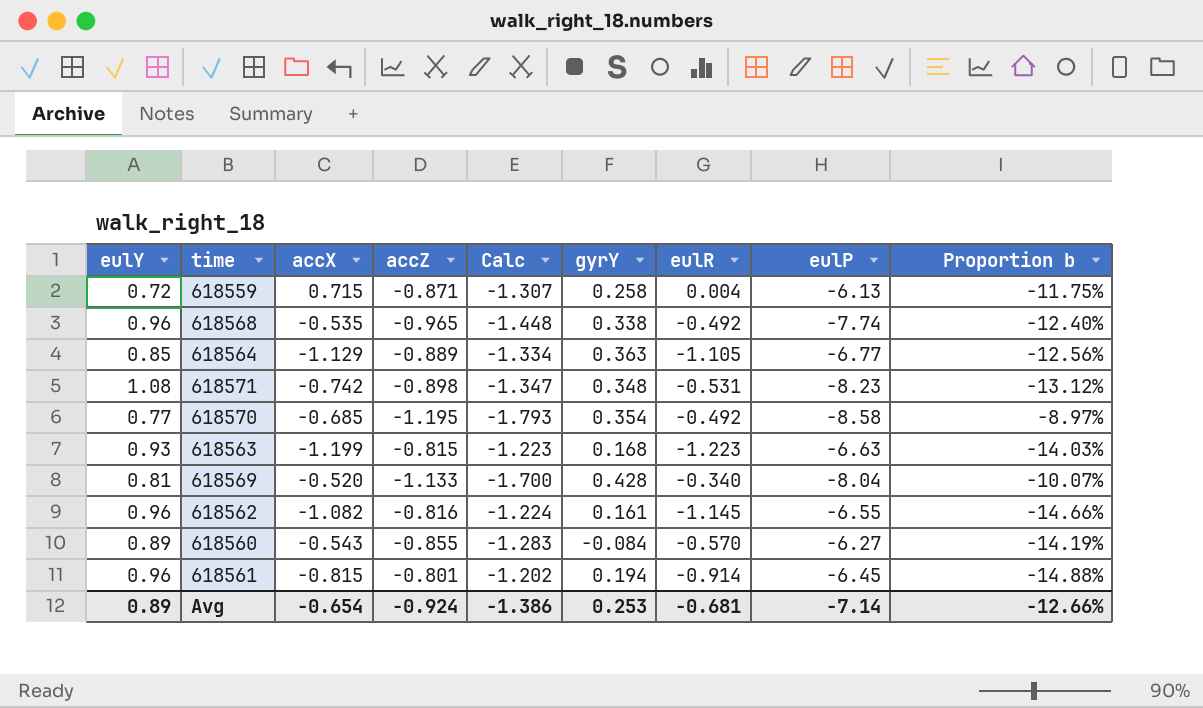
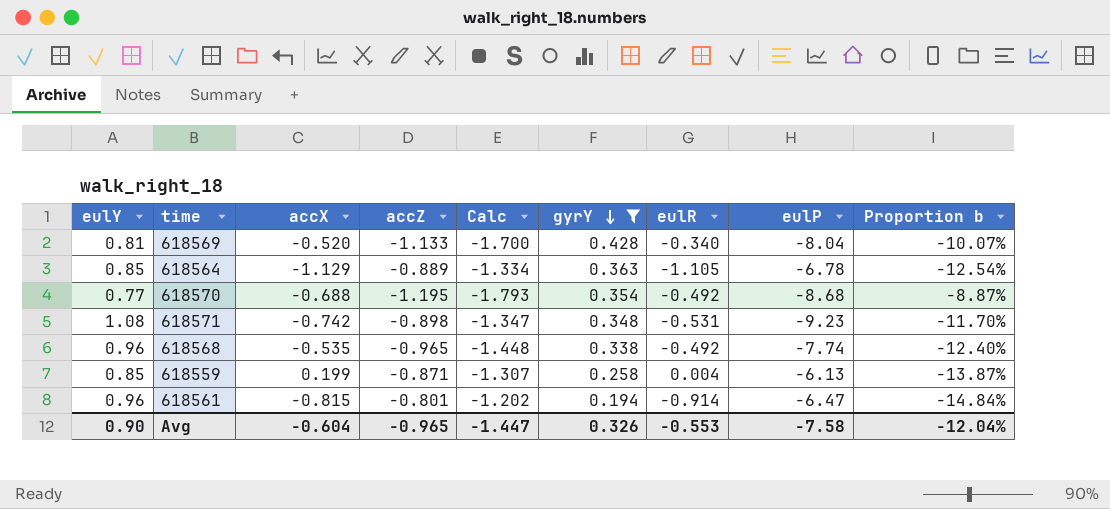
filter: none -> gyrY >= 0.194
row order: none -> gyrY descending
618564 | eulP: -6.77 -> -6.78
618564 | Proportion b: -12.56% -> -12.54%
618570 | accX: -0.685 -> -0.688
618570 | eulP: -8.58 -> -8.68
618570 | Proportion b: -8.97% -> -8.87%
618571 | eulP: -8.23 -> -9.23
618571 | Proportion b: -13.12% -> -11.70%
618559 | eulY: 0.72 -> 0.85
618559 | accX: 0.715 -> 0.199
618559 | Proportion b: -11.75% -> -13.87%
618561 | eulP: -6.45 -> -6.47
618561 | Proportion b: -14.88% -> -14.84%
Avg | eulY: 0.89 -> 0.90
Avg | accX: -0.654 -> -0.604
Avg | accZ: -0.924 -> -0.965
Avg | Calc: -1.386 -> -1.447
Avg | gyrY: 0.253 -> 0.326
Avg | eulR: -0.681 -> -0.553
Avg | eulP: -7.14 -> -7.58
Avg | Proportion b: -12.66% -> -12.04%

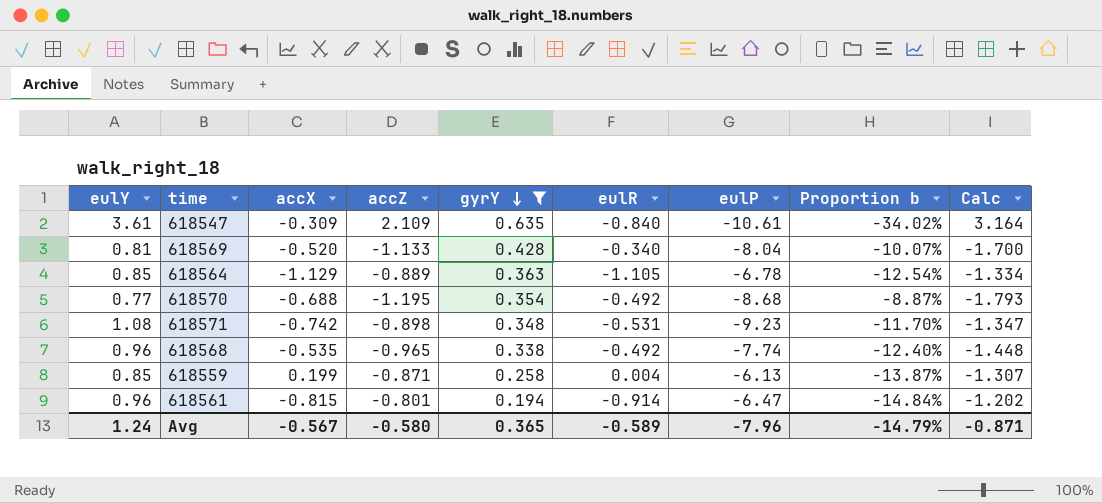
column Calc | position: 5 -> 9
row 618547: none -> 3.61 | -0.309 | 2.109 | 0.635 | -0.840 | -10.61 | -34.02% | 3.164
Avg | eulY: 0.90 -> 1.24
Avg | accX: -0.604 -> -0.567
Avg | accZ: -0.965 -> -0.580
Avg | gyrY: 0.326 -> 0.365
Avg | eulR: -0.553 -> -0.589
Avg | eulP: -7.58 -> -7.96
Avg | Proportion b: -12.04% -> -14.79%
Avg | Calc: -1.447 -> -0.871

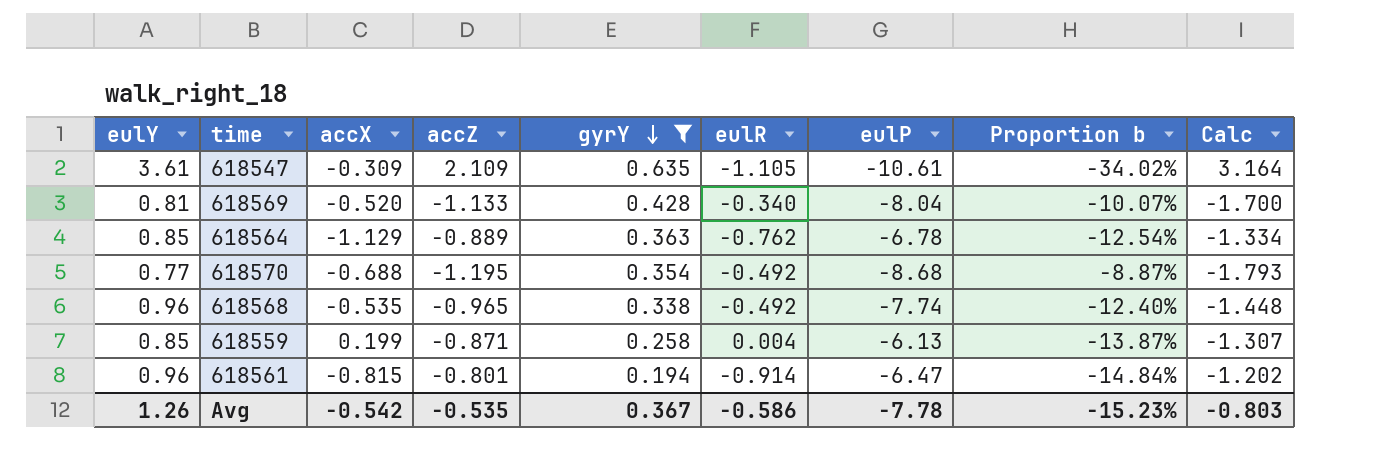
row 618571: 1.08 | -0.742 | -0.898 | 0.348 | -0.531 | -9.23 | -11.70% | -1.347 -> none
618547 | eulR: -0.840 -> -1.105
618564 | eulR: -1.105 -> -0.762
Avg | eulY: 1.24 -> 1.26
Avg | accX: -0.567 -> -0.542
Avg | accZ: -0.580 -> -0.535
Avg | gyrY: 0.365 -> 0.367
Avg | eulR: -0.589 -> -0.586
Avg | eulP: -7.96 -> -7.78
Avg | Proportion b: -14.79% -> -15.23%
Avg | Calc: -0.871 -> -0.803

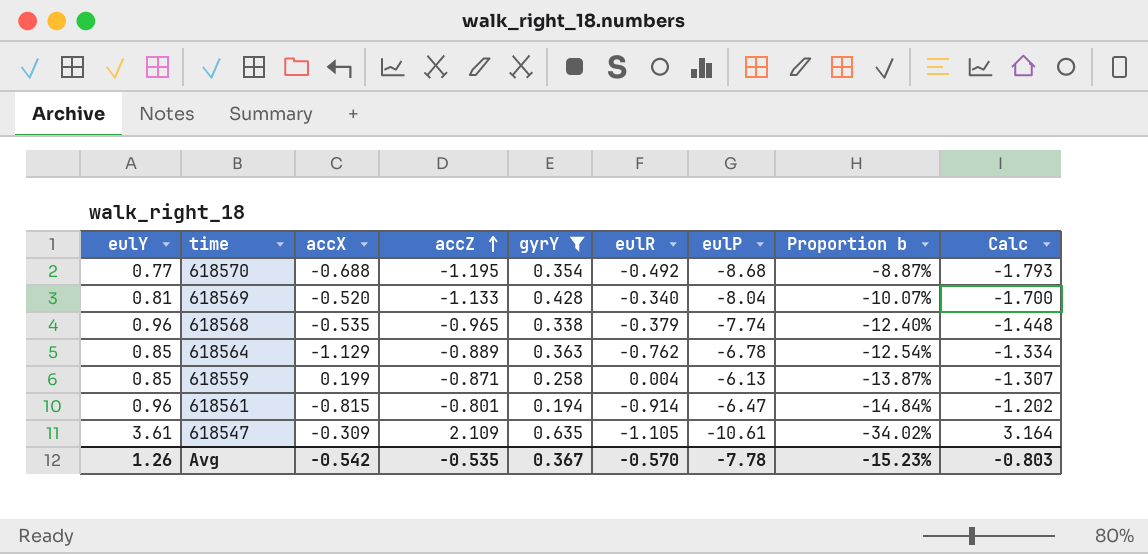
row order: gyrY descending -> accZ ascending
618568 | eulR: -0.492 -> -0.379
Avg | eulR: -0.586 -> -0.570

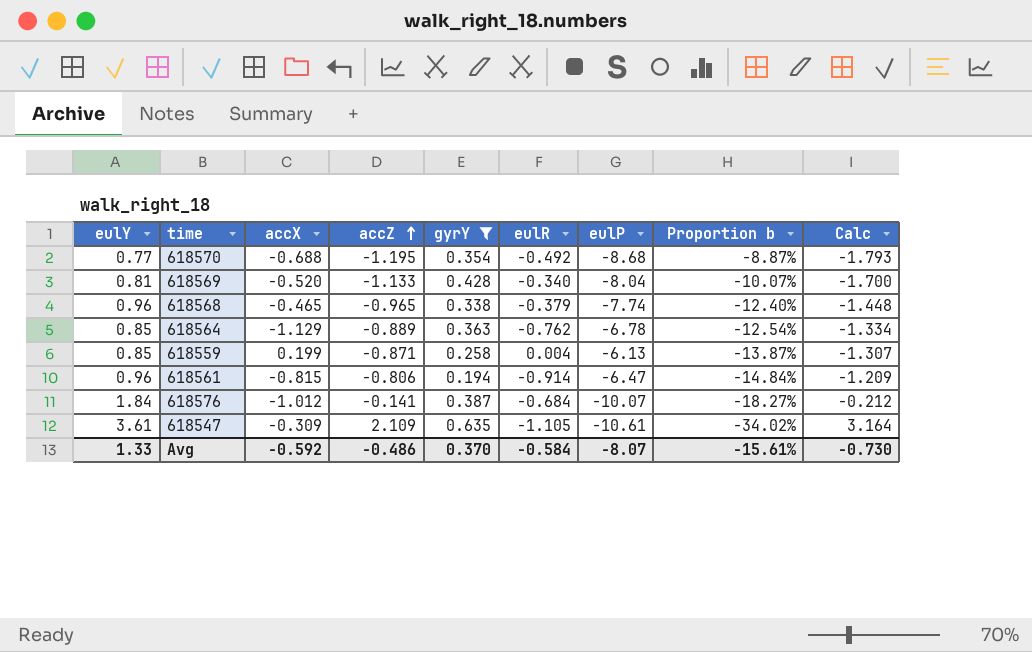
618568 | accX: -0.535 -> -0.465
618561 | accZ: -0.801 -> -0.806
618561 | Calc: -1.202 -> -1.209
row 618576: none -> 1.84 | -1.012 | -0.141 | 0.387 | -0.684 | -10.07 | -18.27% | -0.212
Avg | eulY: 1.26 -> 1.33
Avg | accX: -0.542 -> -0.592
Avg | accZ: -0.535 -> -0.486
Avg | gyrY: 0.367 -> 0.370
Avg | eulR: -0.570 -> -0.584
Avg | eulP: -7.78 -> -8.07
Avg | Proportion b: -15.23% -> -15.61%
Avg | Calc: -0.803 -> -0.730

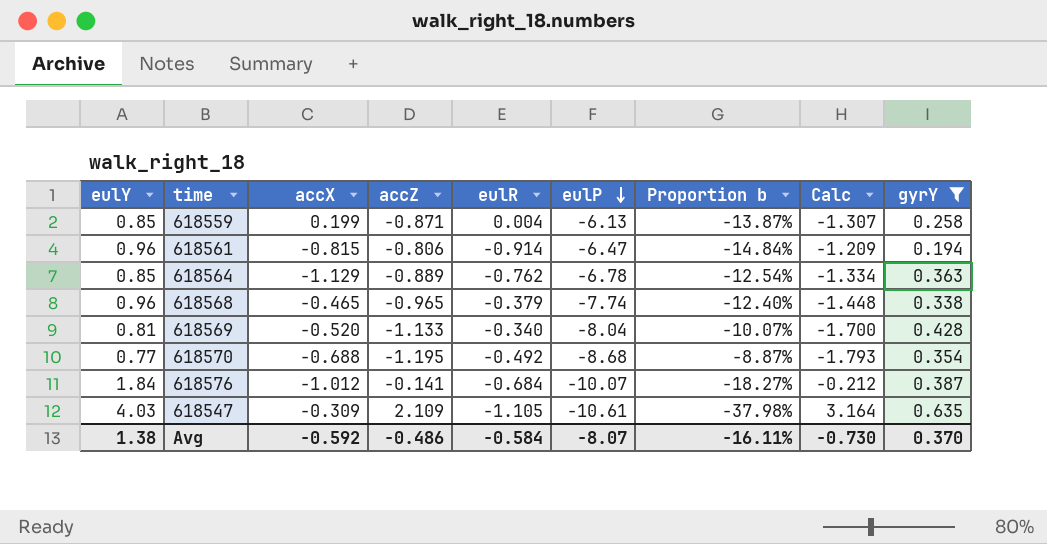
row order: accZ ascending -> eulP descending
column gyrY | position: 5 -> 9
618547 | eulY: 3.61 -> 4.03
618547 | Proportion b: -34.02% -> -37.98%
Avg | eulY: 1.33 -> 1.38
Avg | Proportion b: -15.61% -> -16.11%

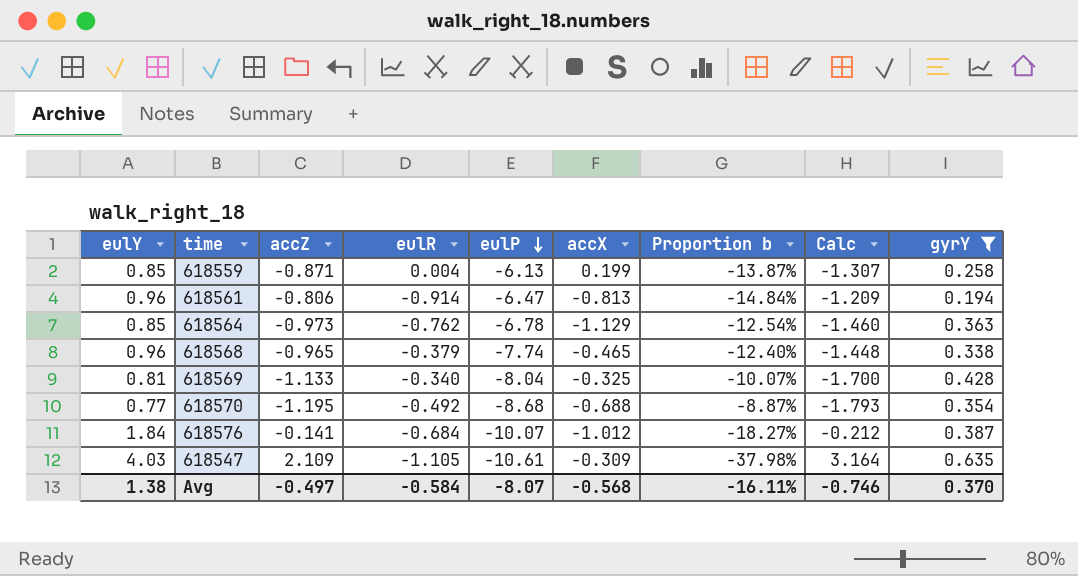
column accX | position: 3 -> 6
618561 | accX: -0.815 -> -0.813
618564 | accZ: -0.889 -> -0.973
618564 | Calc: -1.334 -> -1.460
618569 | accX: -0.520 -> -0.325
Avg | accZ: -0.486 -> -0.497
Avg | accX: -0.592 -> -0.568
Avg | Calc: -0.730 -> -0.746

